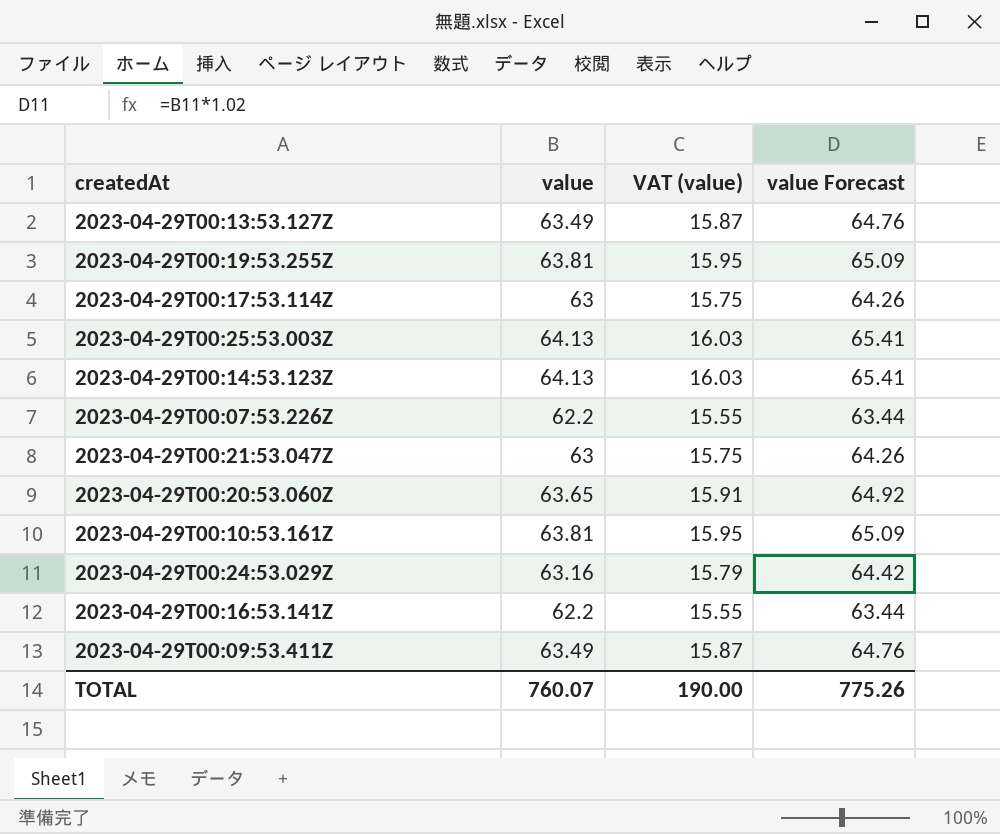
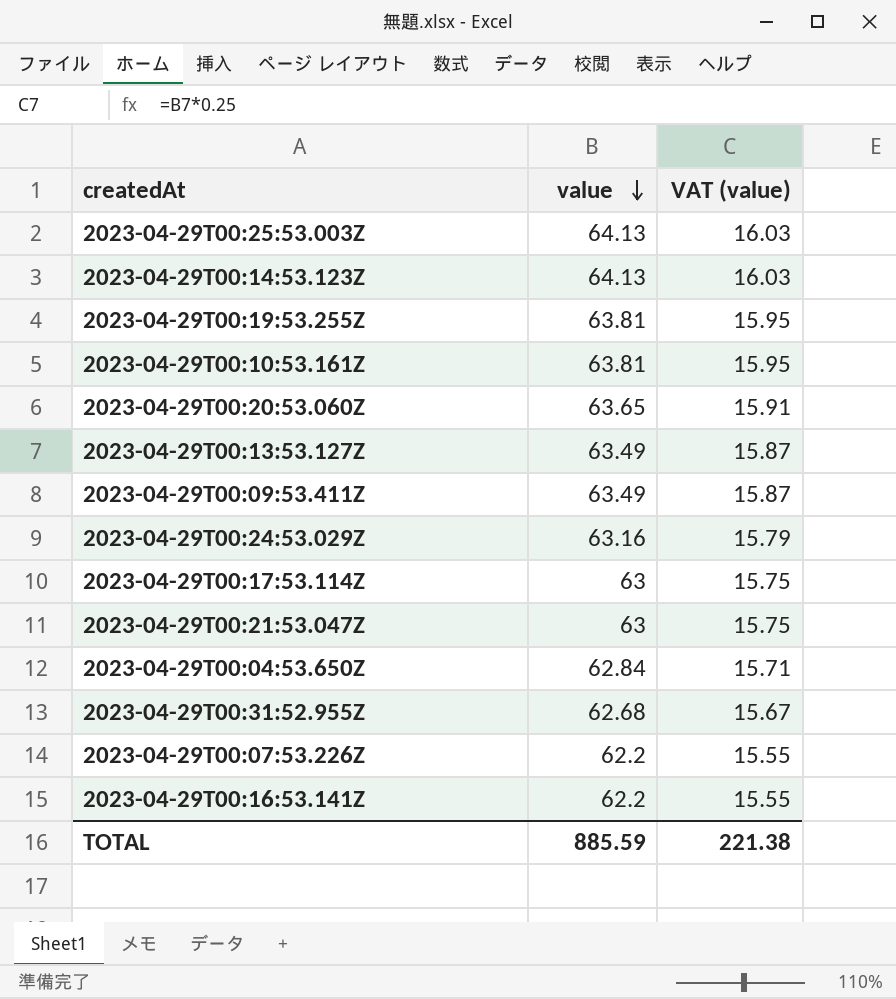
row order: none -> value descending
column value Forecast | formula: [value] * 1.02 -> none
row 2023-04-29T00:04:53.650Z: none -> 62.84 | 15.71
row 2023-04-29T00:31:52.955Z: none -> 62.68 | 15.67
TOTAL | value: 760.07 -> 885.59
TOTAL | VAT (value): 190.00 -> 221.38

